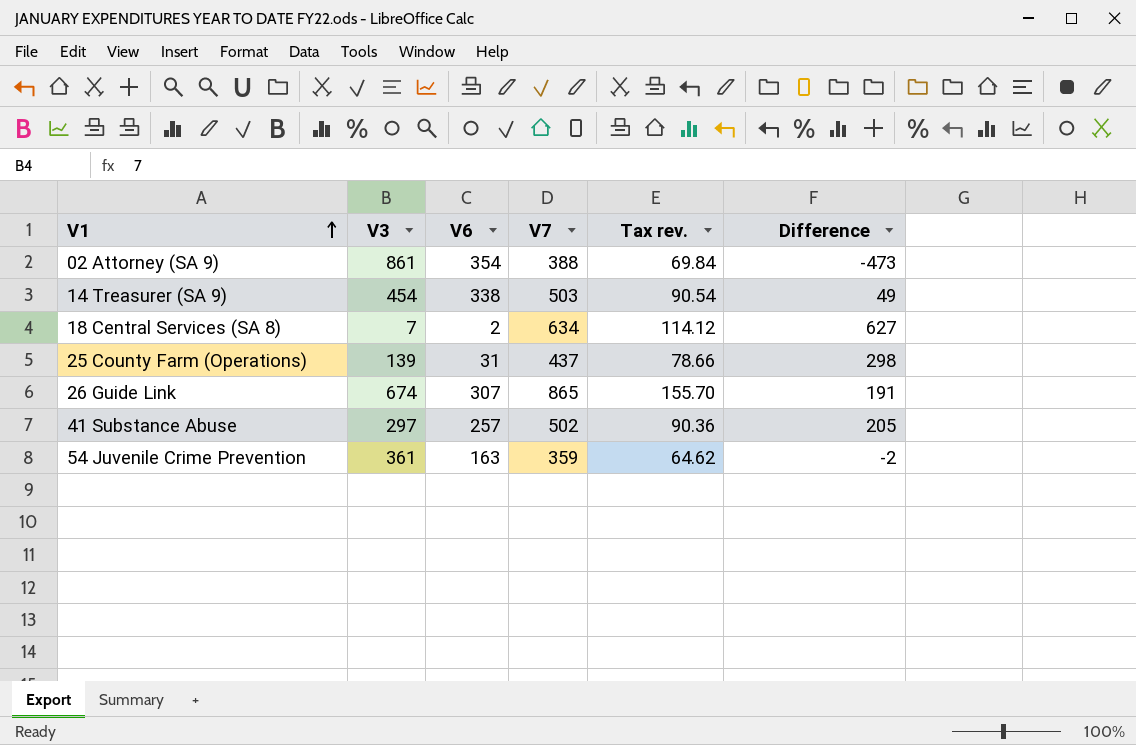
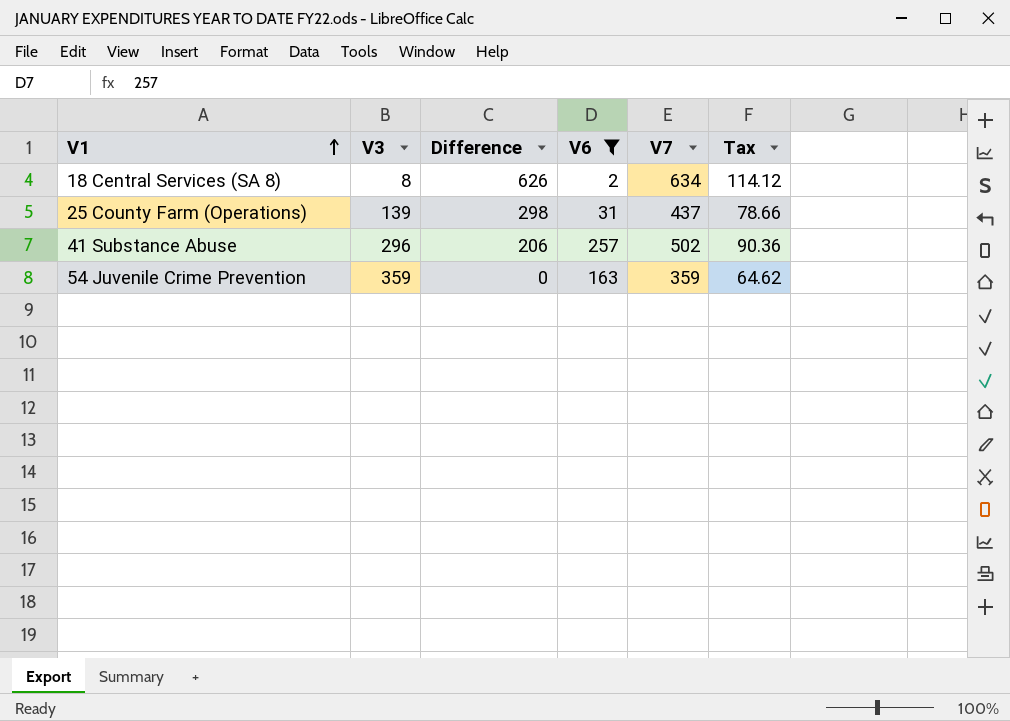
filter: none -> V6 <= 257
column Difference | position: 6 -> 3
column name: Tax rev. -> Tax
18 Central Services (SA 8) | V3: 7 -> 8
18 Central Services (SA 8) | Difference: 627 -> 626
41 Substance Abuse | V3: 297 -> 296
41 Substance Abuse | Difference: 205 -> 206
54 Juvenile Crime Prevention | V3: 361 -> 359
54 Juvenile Crime Prevention | Difference: -2 -> 0

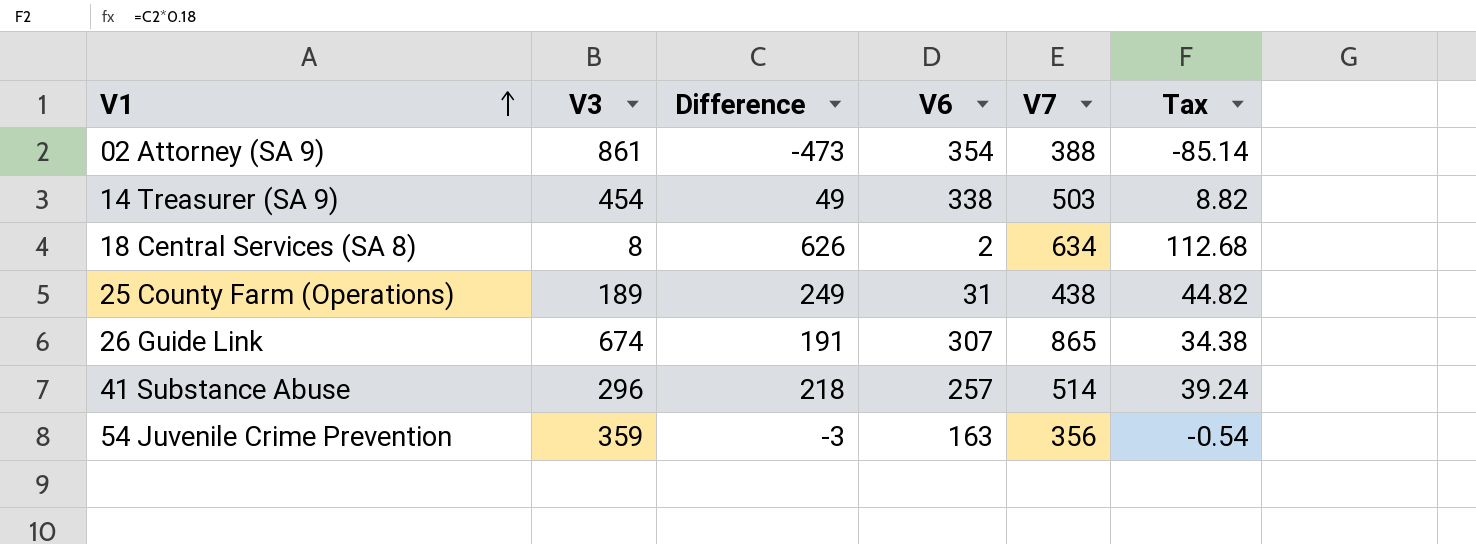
filter: V6 <= 257 -> none
column Tax | formula: [V7] * 0.18 -> [Difference] * 0.18
25 County Farm (Operations) | V3: 139 -> 189
25 County Farm (Operations) | Difference: 298 -> 249
25 County Farm (Operations) | V7: 437 -> 438
41 Substance Abuse | Difference: 206 -> 218
41 Substance Abuse | V7: 502 -> 514
54 Juvenile Crime Prevention | Difference: 0 -> -3
54 Juvenile Crime Prevention | V7: 359 -> 356

